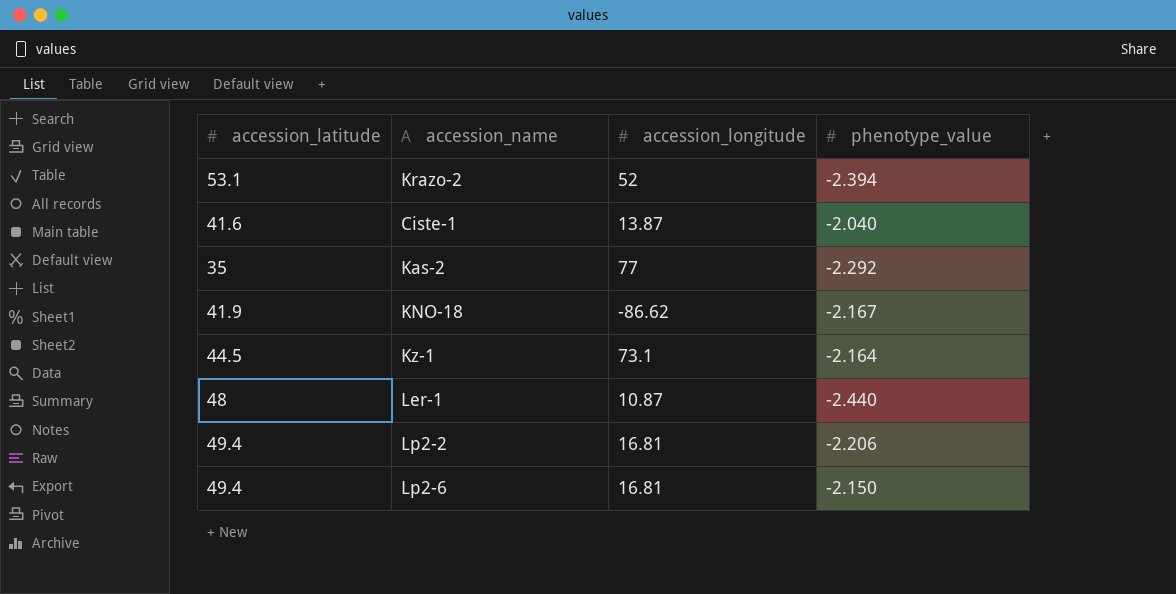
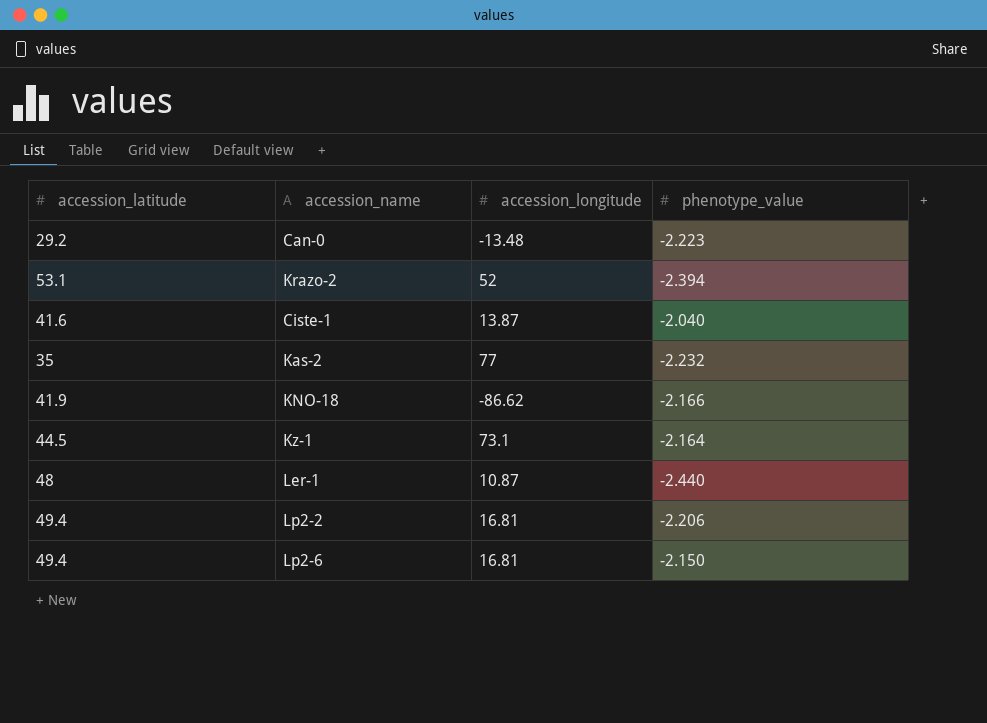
row Can-0: none -> 29.2 | -13.48 | -2.223
Kas-2 | phenotype_value: -2.292 -> -2.232
KNO-18 | phenotype_value: -2.167 -> -2.166

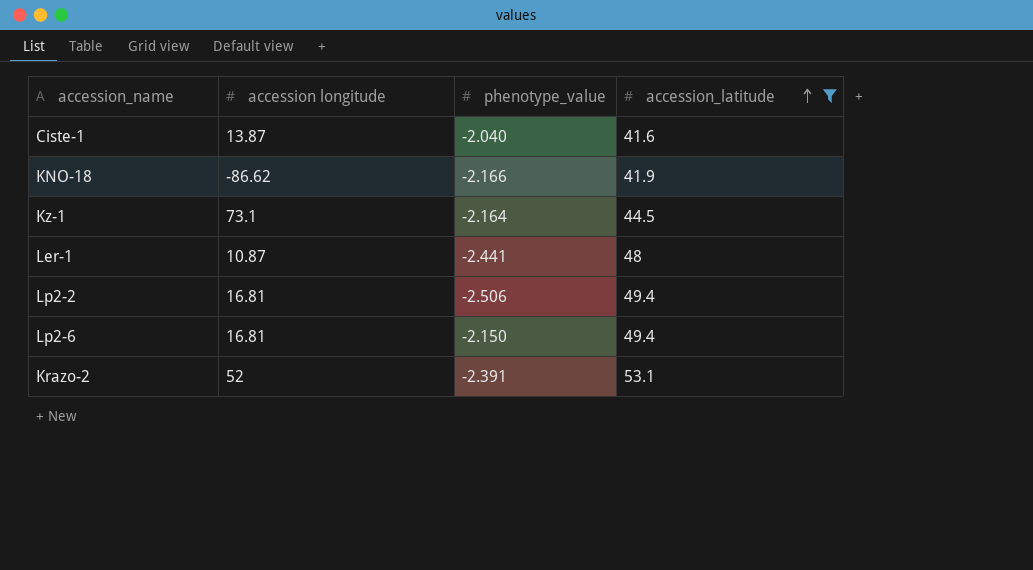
filter: none -> accession_latitude >= 41.6
row order: none -> accession_latitude ascending
column name: accession_longitude -> accession longitude
column accession_latitude | position: 1 -> 4
Ler-1 | phenotype_value: -2.440 -> -2.441
Lp2-2 | phenotype_value: -2.206 -> -2.506
Krazo-2 | phenotype_value: -2.394 -> -2.391

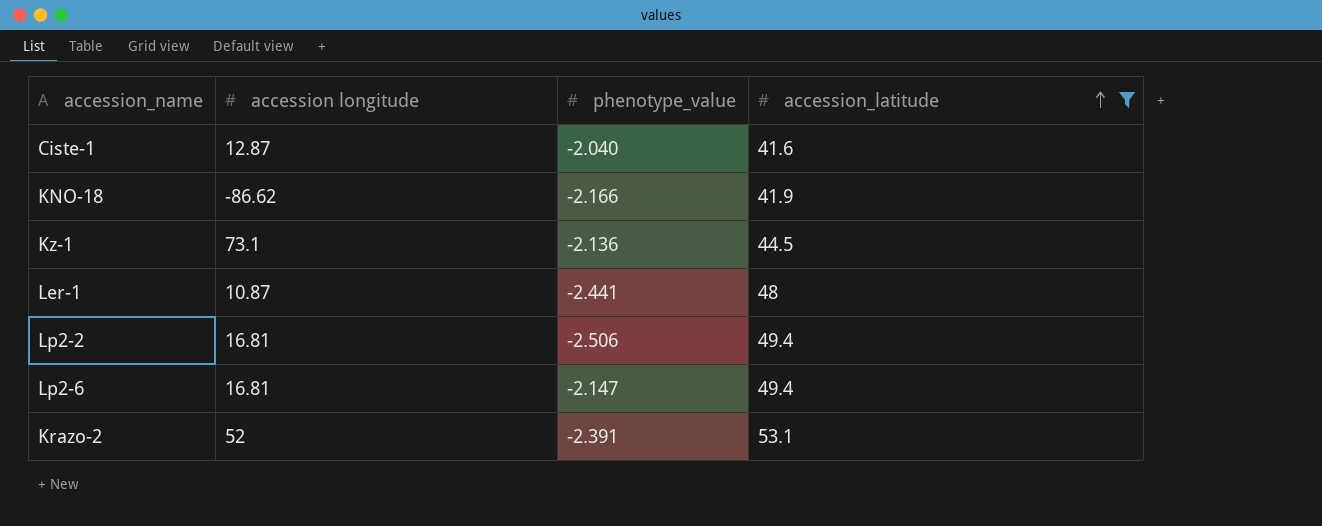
Ciste-1 | accession longitude: 13.87 -> 12.87
Kz-1 | phenotype_value: -2.164 -> -2.136
Lp2-6 | phenotype_value: -2.150 -> -2.147

